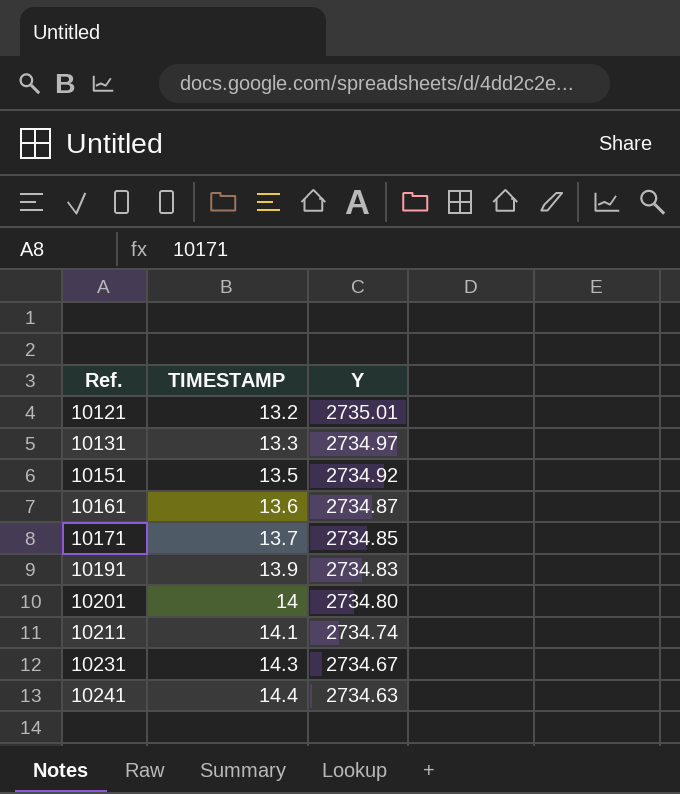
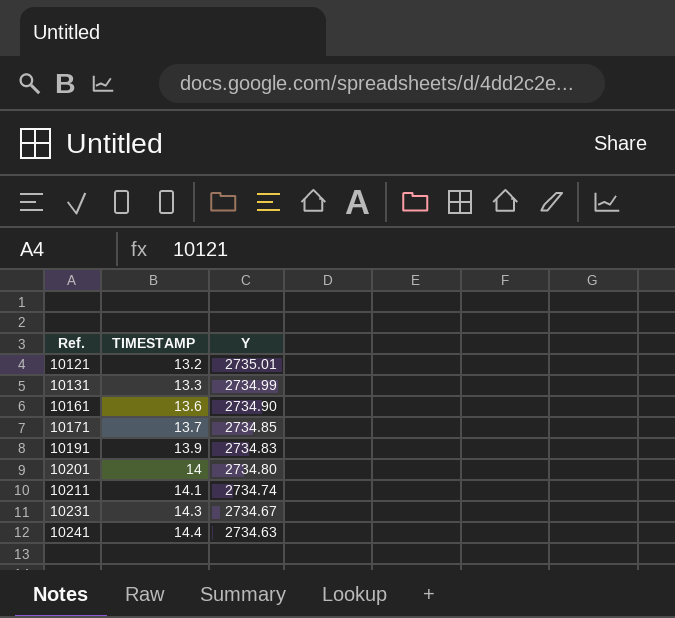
row 10151: 13.5 | 2734.92 -> none
10131 | Y: 2734.97 -> 2734.99
10161 | Y: 2734.87 -> 2734.90

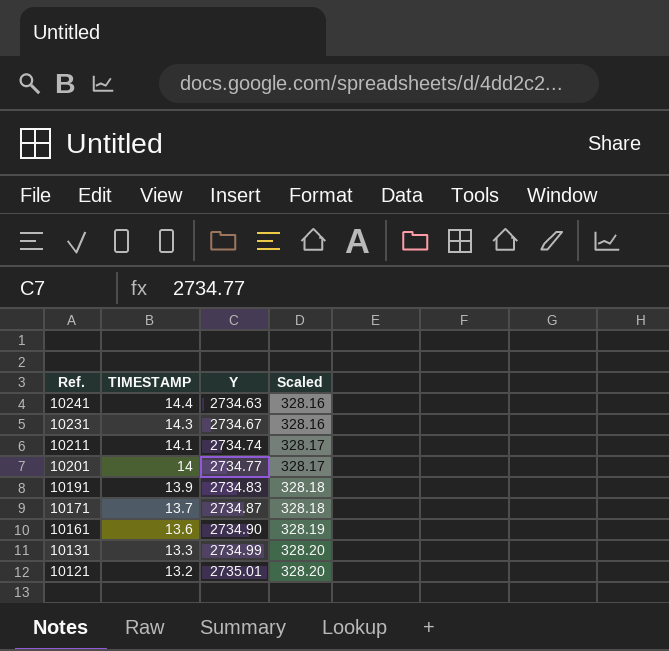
row order: Ref. ascending -> Ref. descending
column Scaled | formula: none -> [Y] * 0.12
10201 | Y: 2734.80 -> 2734.77
10171 | Y: 2734.85 -> 2734.87

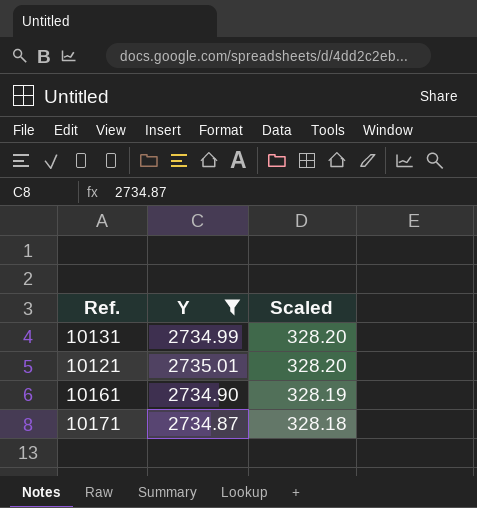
filter: none -> Y >= 2734.87
row order: Ref. descending -> Scaled descending
column TIMESTAMP | position: 2 -> none

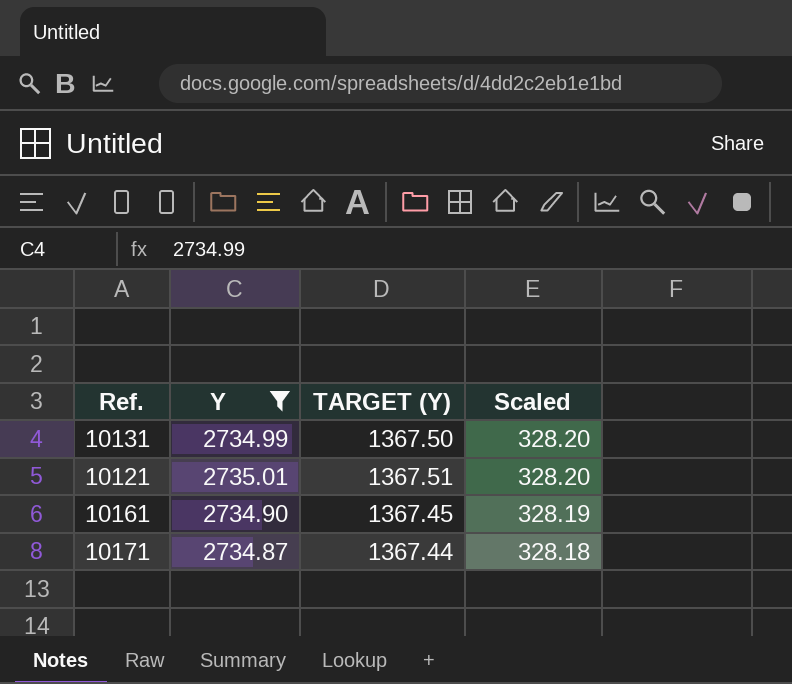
column TARGET (Y) | formula: none -> [Y] * 0.5

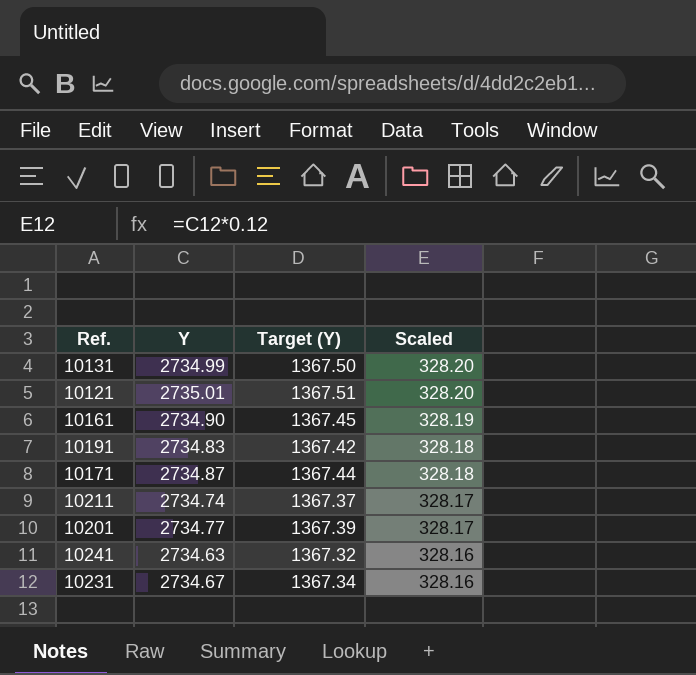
filter: Y >= 2734.87 -> none
column name: TARGET (Y) -> Target (Y)

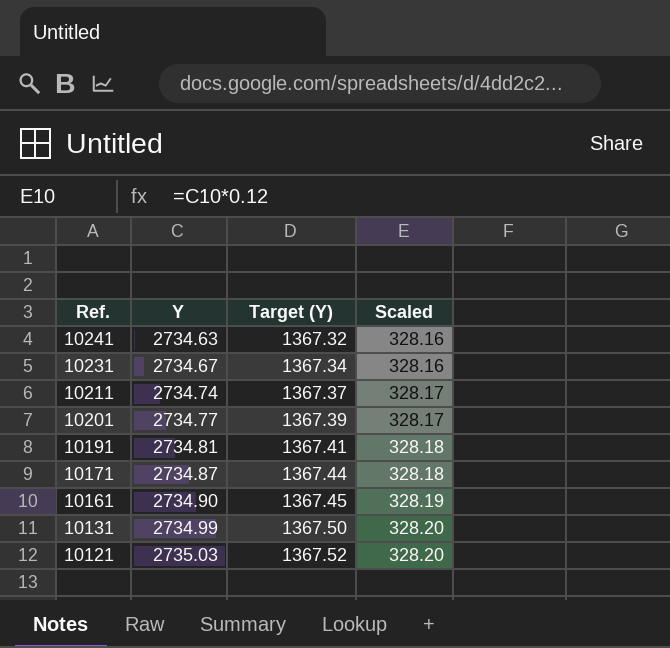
row order: Scaled descending -> Ref. descending
10191 | Y: 2734.83 -> 2734.81
10191 | Target (Y): 1367.42 -> 1367.41
10121 | Y: 2735.01 -> 2735.03
10121 | Target (Y): 1367.51 -> 1367.52

